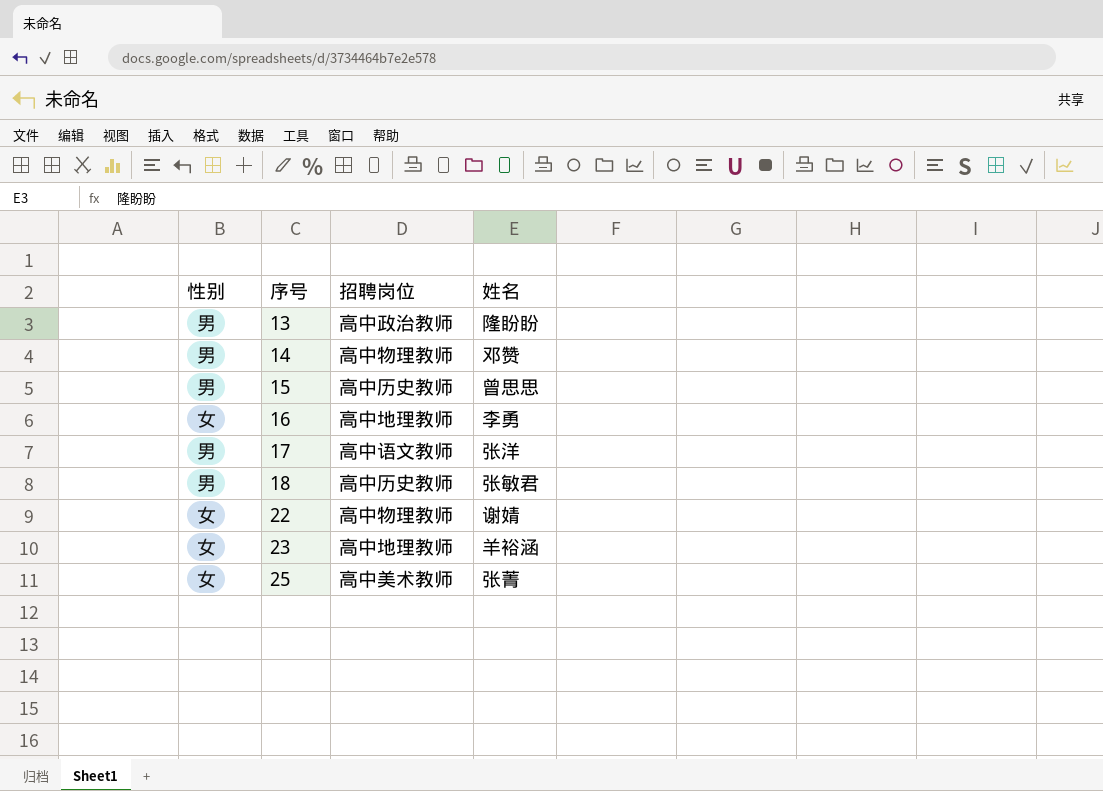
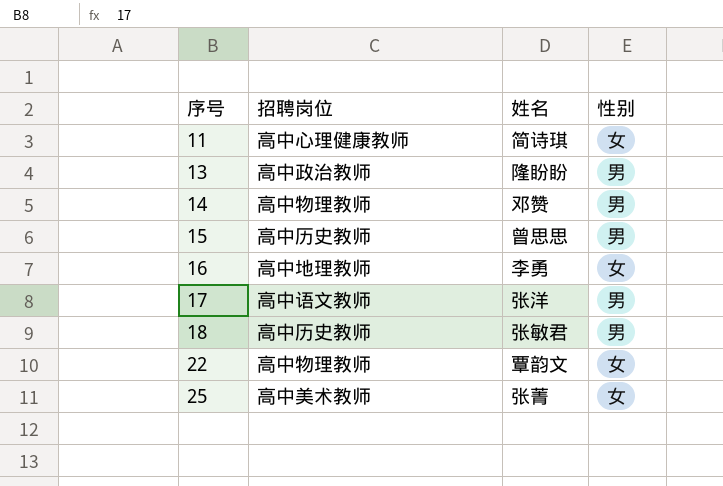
column 性别 | position: 1 -> 4
row 23: 女 | 高中地理教师 | 羊裕涵 -> none
row 11: none -> 高中心理健康教师 | 简诗琪 | 女
22 | 姓名: 谢婧 -> 覃韵文

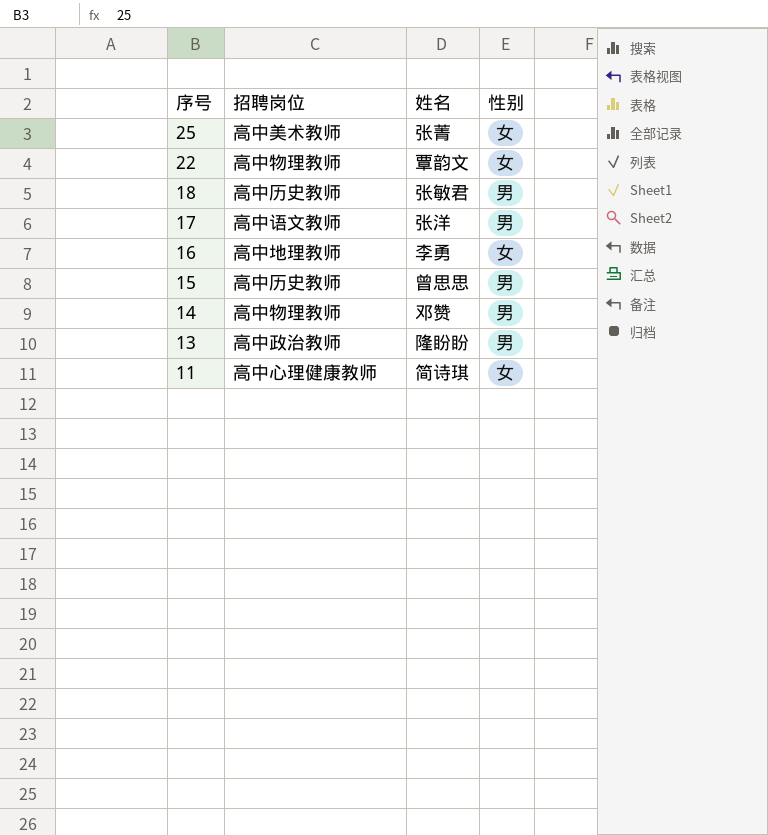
row order: 序号 ascending -> 序号 descending

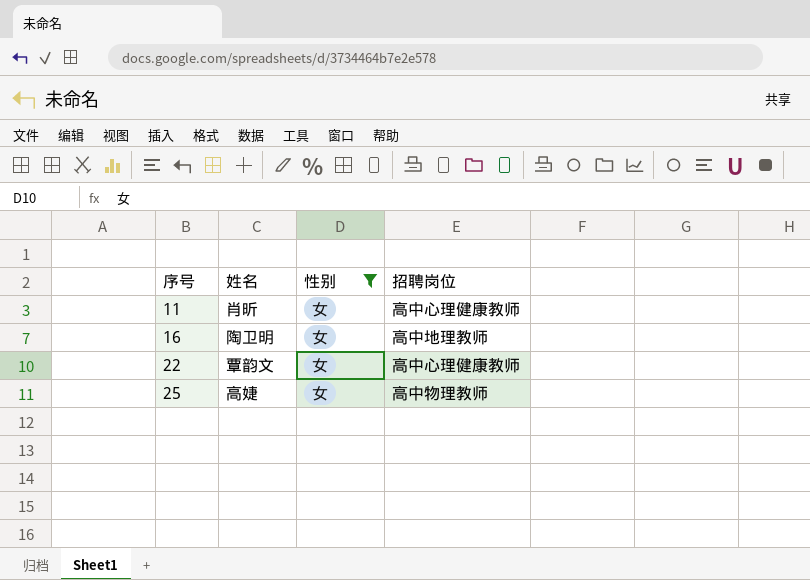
filter: none -> 性别 = 女
row order: 序号 descending -> 序号 ascending
column 招聘岗位 | position: 2 -> 4
11 | 姓名: 简诗琪 -> 肖昕
16 | 姓名: 李勇 -> 陶卫明
22 | 招聘岗位: 高中物理教师 -> 高中心理健康教师
25 | 姓名: 张菁 -> 高婕
25 | 招聘岗位: 高中美术教师 -> 高中物理教师

